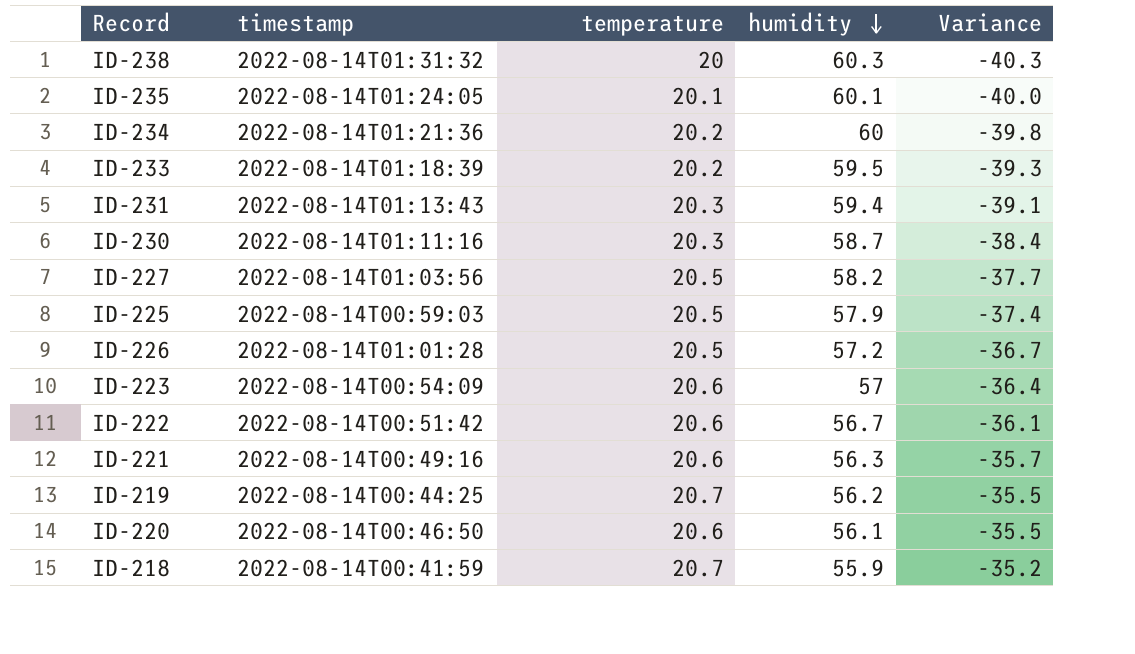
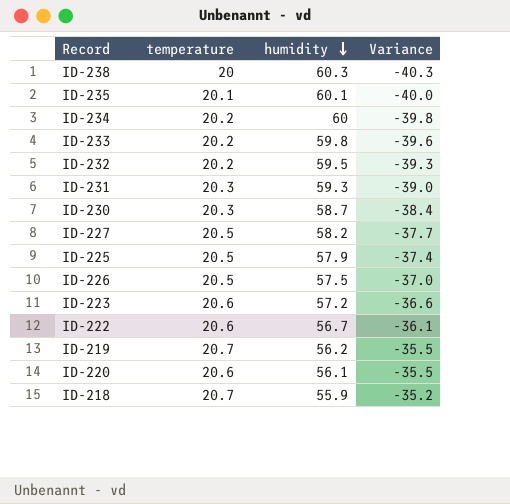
column timestamp | position: 2 -> none
row ID-221: 2022-08-14T00:49:16 | 20.6 | 56.3 | -35.7 -> none
ID-233 | humidity: 59.5 -> 59.8
ID-233 | Variance: -39.3 -> -39.6
row ID-232: none -> 20.2 | 59.5 | -39.3
ID-231 | humidity: 59.4 -> 59.3
ID-231 | Variance: -39.1 -> -39.0
ID-226 | humidity: 57.2 -> 57.5
ID-226 | Variance: -36.7 -> -37.0
ID-223 | humidity: 57 -> 57.2
ID-223 | Variance: -36.4 -> -36.6

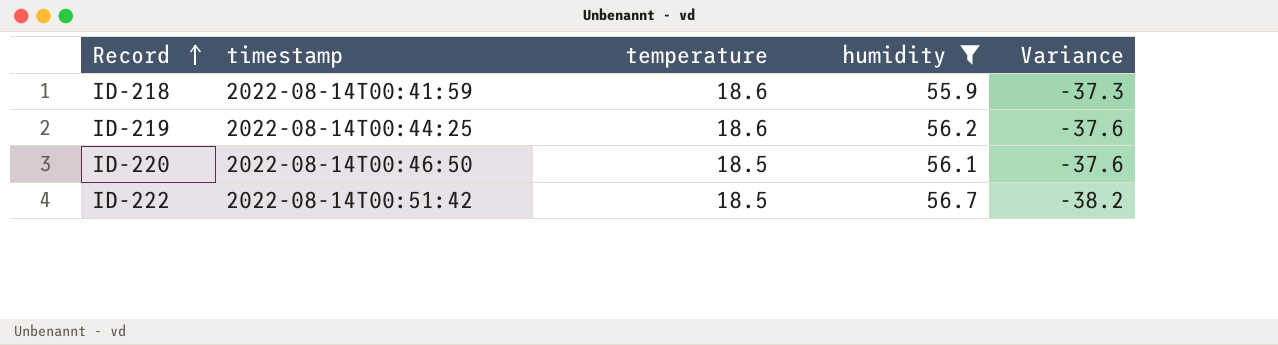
filter: none -> humidity <= 56.7
row order: humidity descending -> Record ascending
column timestamp | position: none -> 2
ID-218 | temperature: 20.7 -> 18.6
ID-218 | Variance: -35.2 -> -37.3
ID-219 | temperature: 20.7 -> 18.6
ID-219 | Variance: -35.5 -> -37.6
ID-220 | temperature: 20.6 -> 18.5
ID-220 | Variance: -35.5 -> -37.6
ID-222 | temperature: 20.6 -> 18.5
ID-222 | Variance: -36.1 -> -38.2

